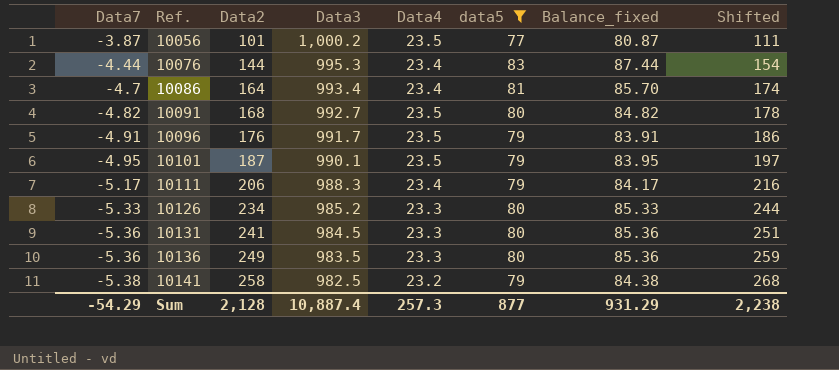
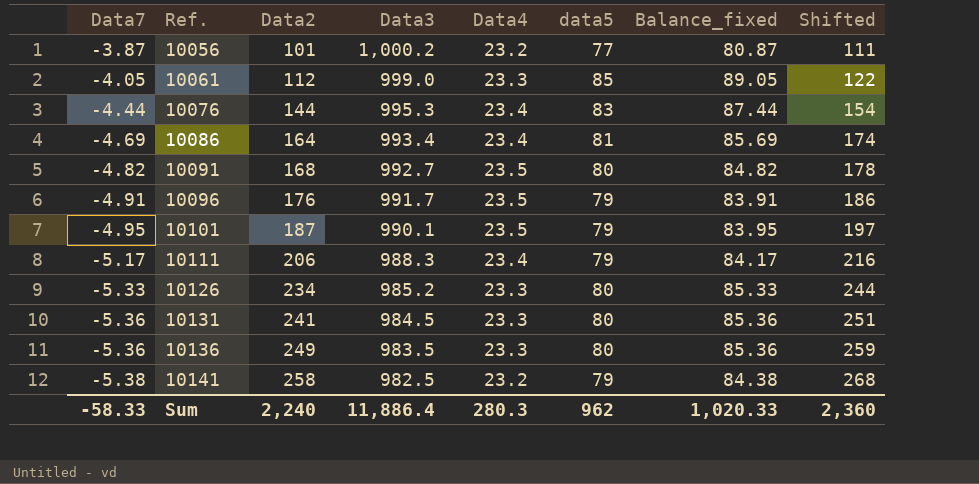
filter: data5 != 85 -> none
10056 | Data4: 23.5 -> 23.2
10086 | Data7: -4.7 -> -4.69
10086 | Balance_fixed: 85.70 -> 85.69
Sum | Data7: -54.29 -> -58.33
Sum | Data2: 2,128 -> 2,240
Sum | Data3: 10,887.4 -> 11,886.4
Sum | Data4: 257.3 -> 280.3
Sum | data5: 877 -> 962
Sum | Balance_fixed: 931.29 -> 1,020.33
Sum | Shifted: 2,238 -> 2,360

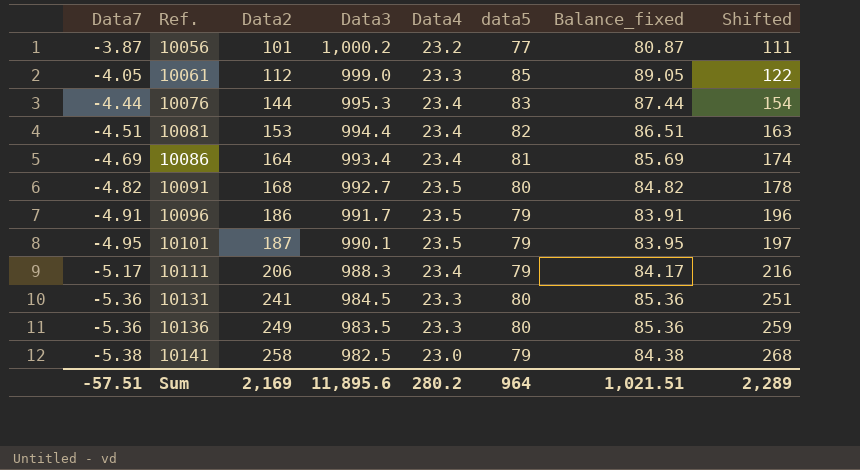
row 10126: -5.33 | 234 | 985.2 | 23.3 | 80 | 85.33 | 244 -> none
row 10081: none -> -4.51 | 153 | 994.4 | 23.4 | 82 | 86.51 | 163
10096 | Data2: 176 -> 186
10096 | Shifted: 186 -> 196
10141 | Data4: 23.2 -> 23.0
Sum | Data7: -58.33 -> -57.51
Sum | Data2: 2,240 -> 2,169
Sum | Data3: 11,886.4 -> 11,895.6
Sum | Data4: 280.3 -> 280.2
Sum | data5: 962 -> 964
Sum | Balance_fixed: 1,020.33 -> 1,021.51
Sum | Shifted: 2,360 -> 2,289

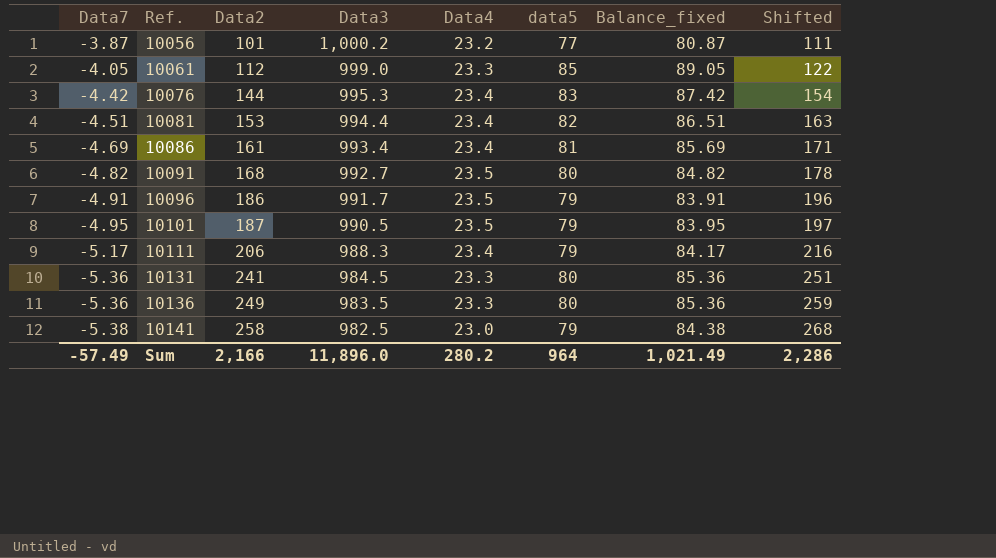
10076 | Data7: -4.44 -> -4.42
10076 | Balance_fixed: 87.44 -> 87.42
10086 | Data2: 164 -> 161
10086 | Shifted: 174 -> 171
10101 | Data3: 990.1 -> 990.5
Sum | Data7: -57.51 -> -57.49
Sum | Data2: 2,169 -> 2,166
Sum | Data3: 11,895.6 -> 11,896.0
Sum | Balance_fixed: 1,021.51 -> 1,021.49
Sum | Shifted: 2,289 -> 2,286

